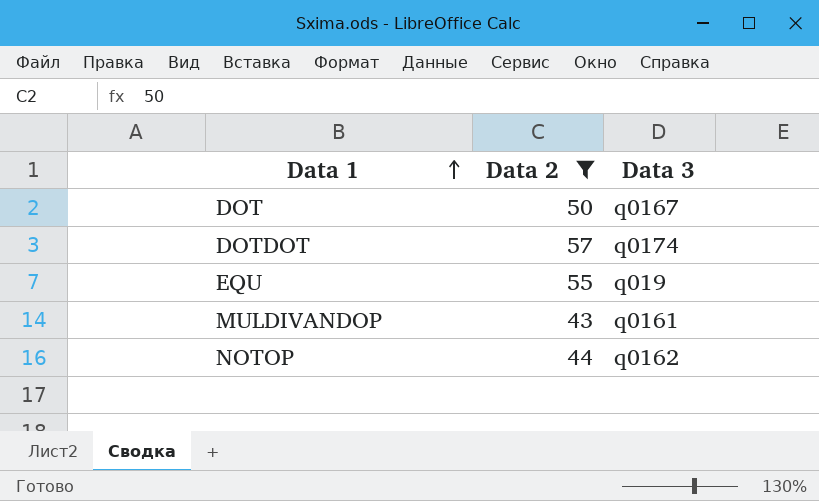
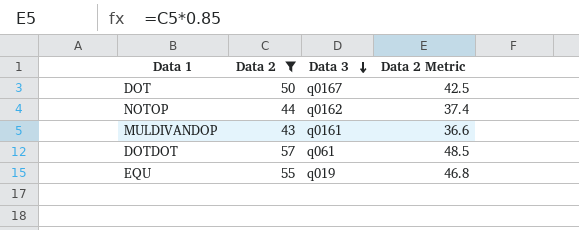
row order: Data 1 ascending -> Data 3 descending
column Data 2 Metric | formula: none -> [Data 2] * 0.85
DOTDOT | Data 3: q0174 -> q061

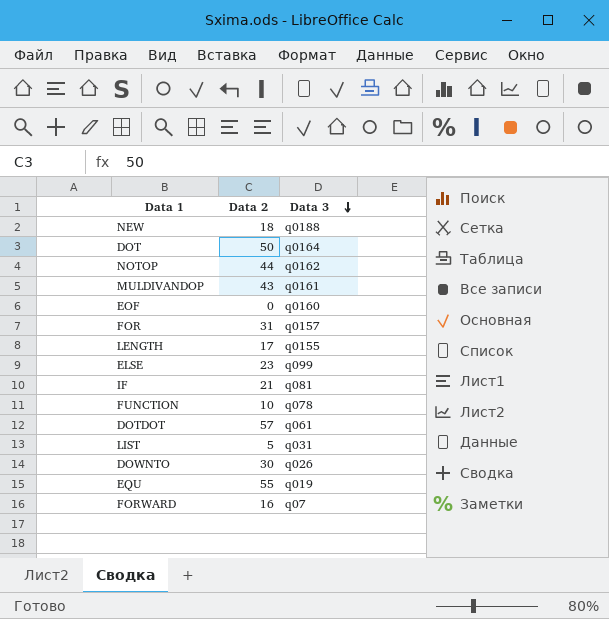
filter: Data 2 >= 43 -> none
column Data 2 Metric | formula: [Data 2] * 0.85 -> none
DOT | Data 3: q0167 -> q0164

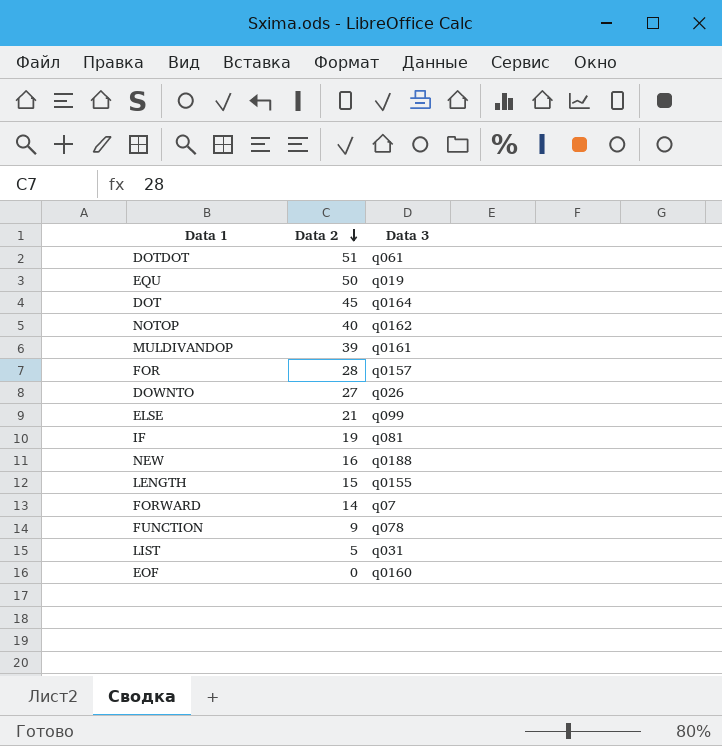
row order: Data 3 descending -> Data 2 descending
DOTDOT | Data 2: 57 -> 51
EQU | Data 2: 55 -> 50
DOT | Data 2: 50 -> 45
NOTOP | Data 2: 44 -> 40
MULDIVANDOP | Data 2: 43 -> 39
FOR | Data 2: 31 -> 28
DOWNTO | Data 2: 30 -> 27
ELSE | Data 2: 23 -> 21
IF | Data 2: 21 -> 19
NEW | Data 2: 18 -> 16
LENGTH | Data 2: 17 -> 15
FORWARD | Data 2: 16 -> 14
FUNCTION | Data 2: 10 -> 9

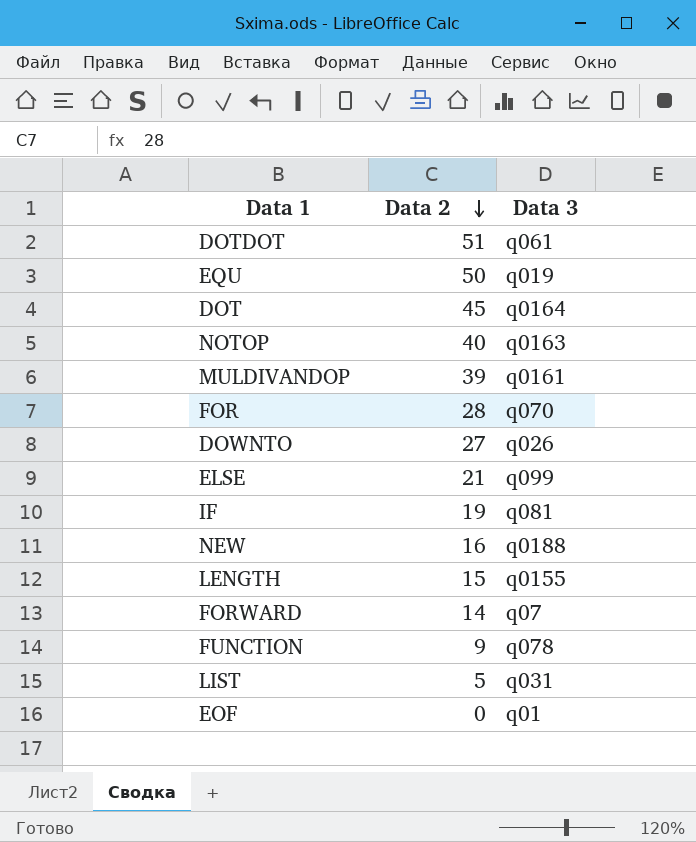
NOTOP | Data 3: q0162 -> q0163
FOR | Data 3: q0157 -> q070
EOF | Data 3: q0160 -> q01

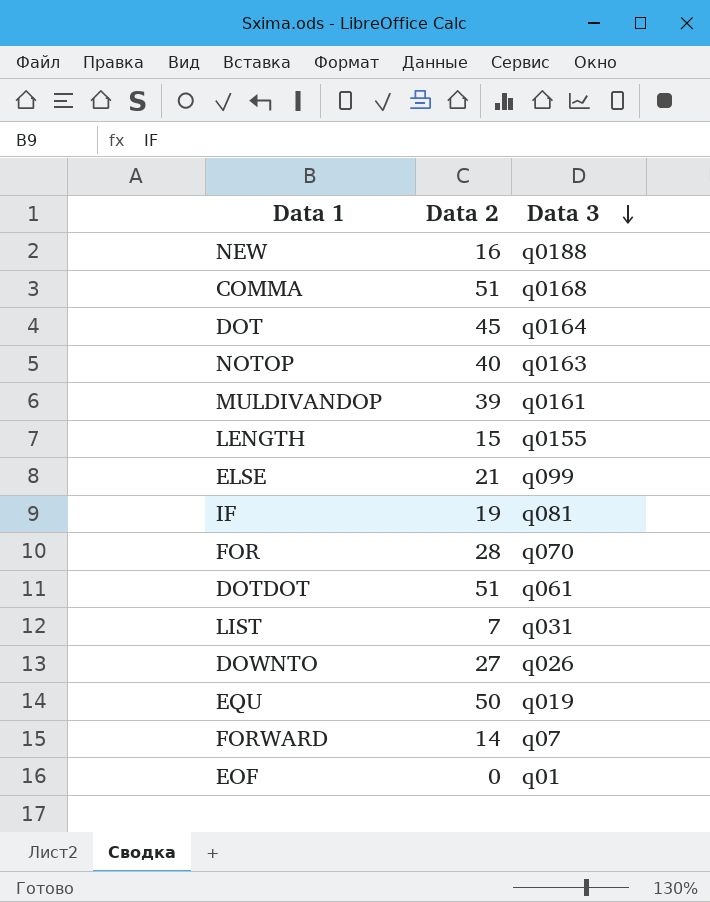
row order: Data 2 descending -> Data 3 descending
row FUNCTION: 9 | q078 -> none
row COMMA: none -> 51 | q0168
LIST | Data 2: 5 -> 7

